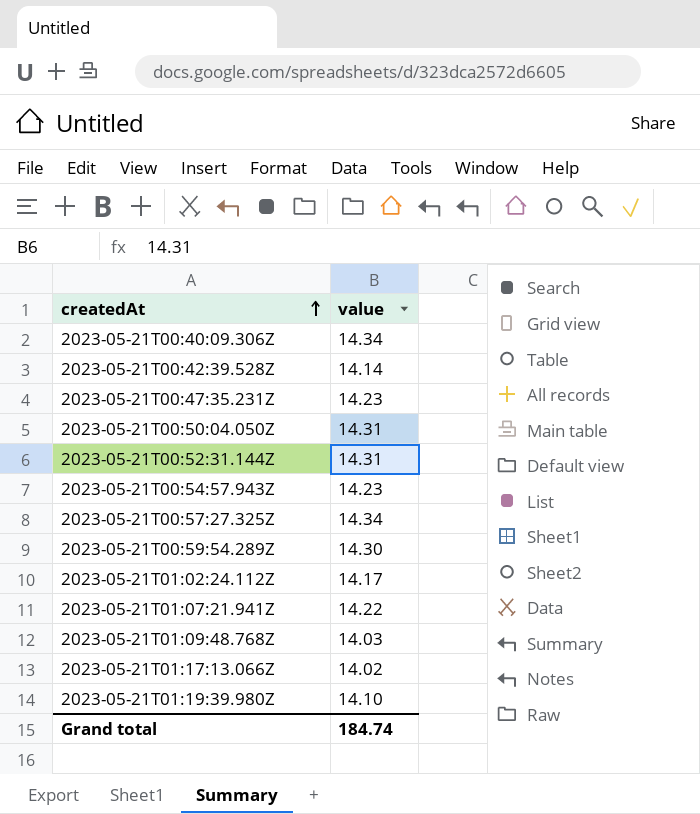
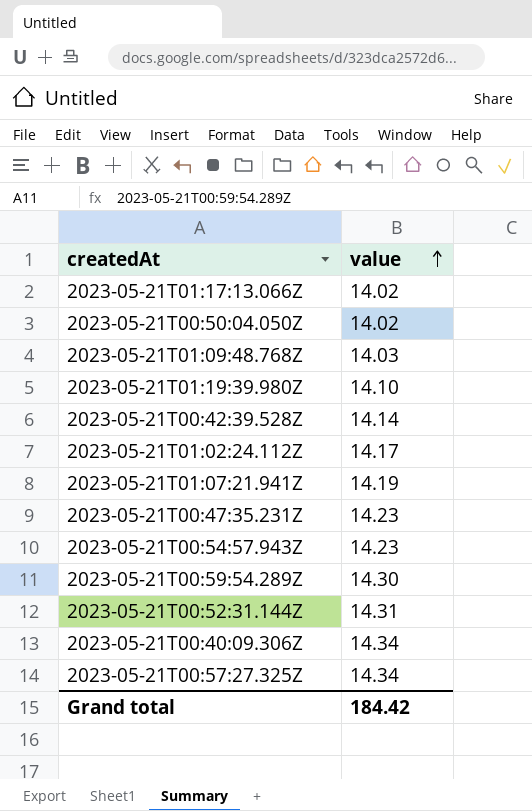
row order: createdAt ascending -> value ascending
2023-05-21T00:50:04.050Z | value: 14.31 -> 14.02
2023-05-21T01:07:21.941Z | value: 14.22 -> 14.19
Grand total | value: 184.74 -> 184.42

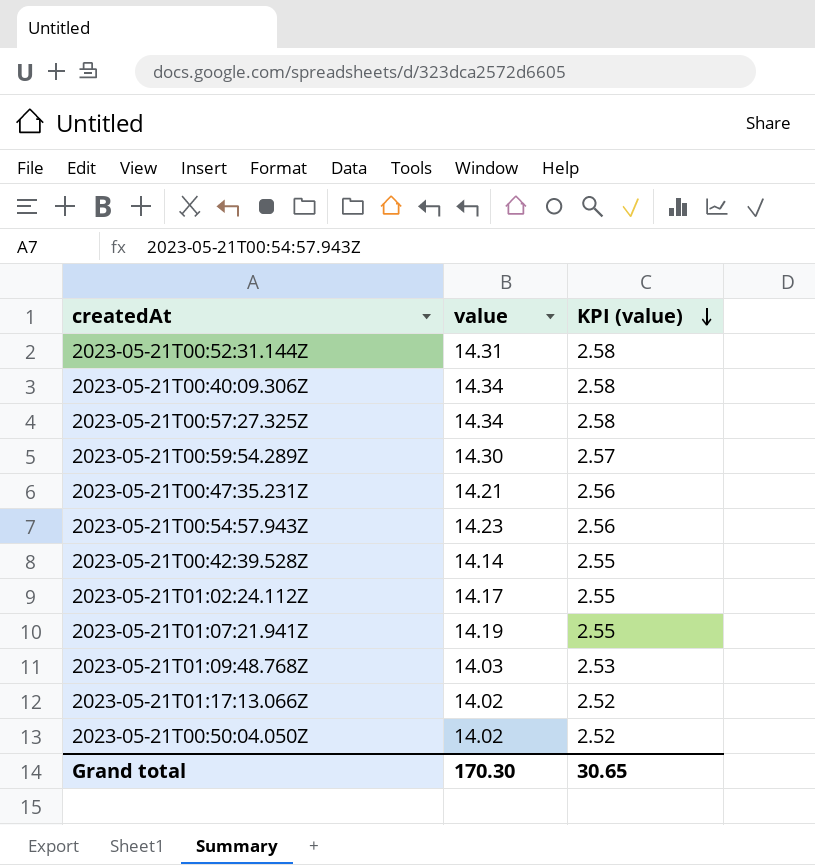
row order: value ascending -> KPI (value) descending
column KPI (value) | formula: none -> [value] * 0.18
row 2023-05-21T01:19:39.980Z: 14.10 -> none
2023-05-21T00:47:35.231Z | value: 14.23 -> 14.21
Grand total | value: 184.42 -> 170.30

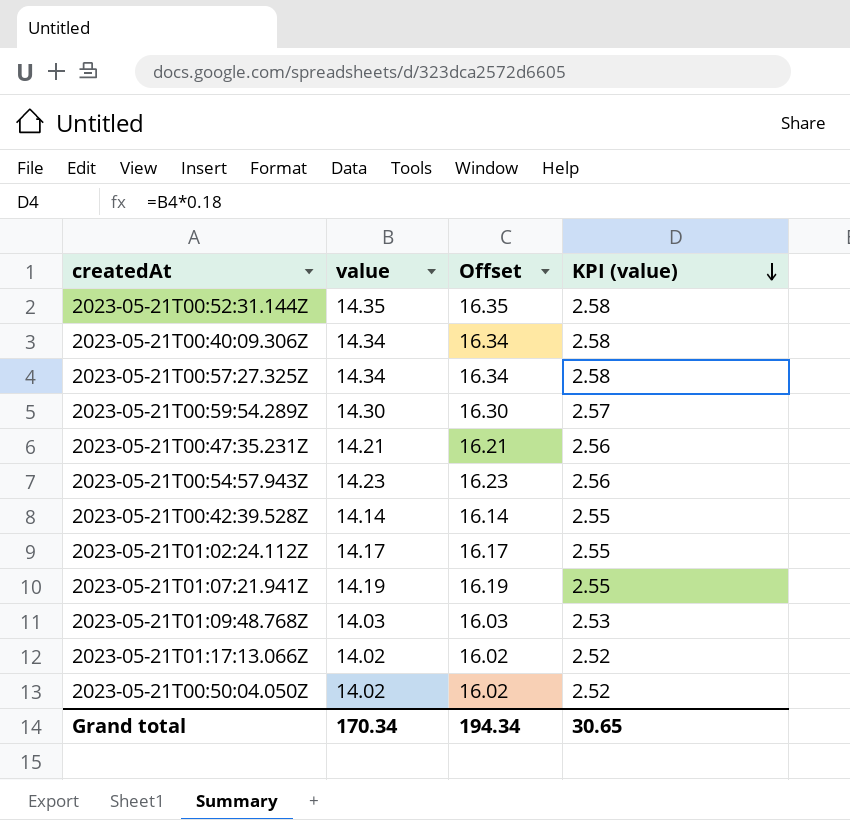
column Offset | formula: none -> [value] + 2
2023-05-21T00:52:31.144Z | value: 14.31 -> 14.35
Grand total | value: 170.30 -> 170.34

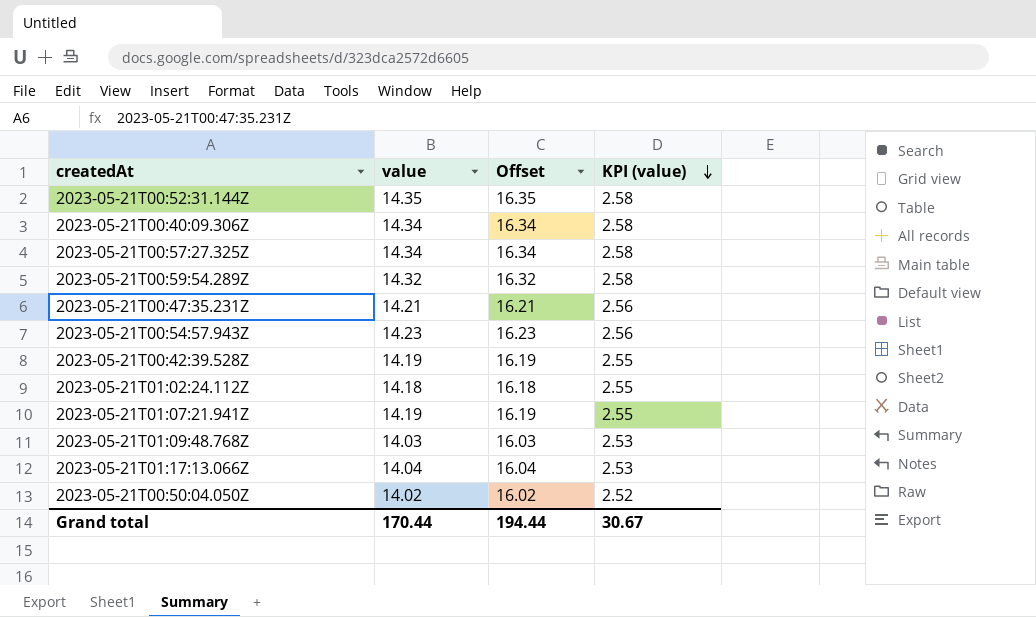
2023-05-21T00:59:54.289Z | value: 14.30 -> 14.32
2023-05-21T00:59:54.289Z | Offset: 16.30 -> 16.32
2023-05-21T00:59:54.289Z | KPI (value): 2.57 -> 2.58
2023-05-21T00:42:39.528Z | value: 14.14 -> 14.19
2023-05-21T00:42:39.528Z | Offset: 16.14 -> 16.19
2023-05-21T01:02:24.112Z | value: 14.17 -> 14.18
2023-05-21T01:02:24.112Z | Offset: 16.17 -> 16.18
2023-05-21T01:17:13.066Z | value: 14.02 -> 14.04
2023-05-21T01:17:13.066Z | Offset: 16.02 -> 16.04
2023-05-21T01:17:13.066Z | KPI (value): 2.52 -> 2.53
Grand total | value: 170.34 -> 170.44
Grand total | Offset: 194.34 -> 194.44
Grand total | KPI (value): 30.65 -> 30.67

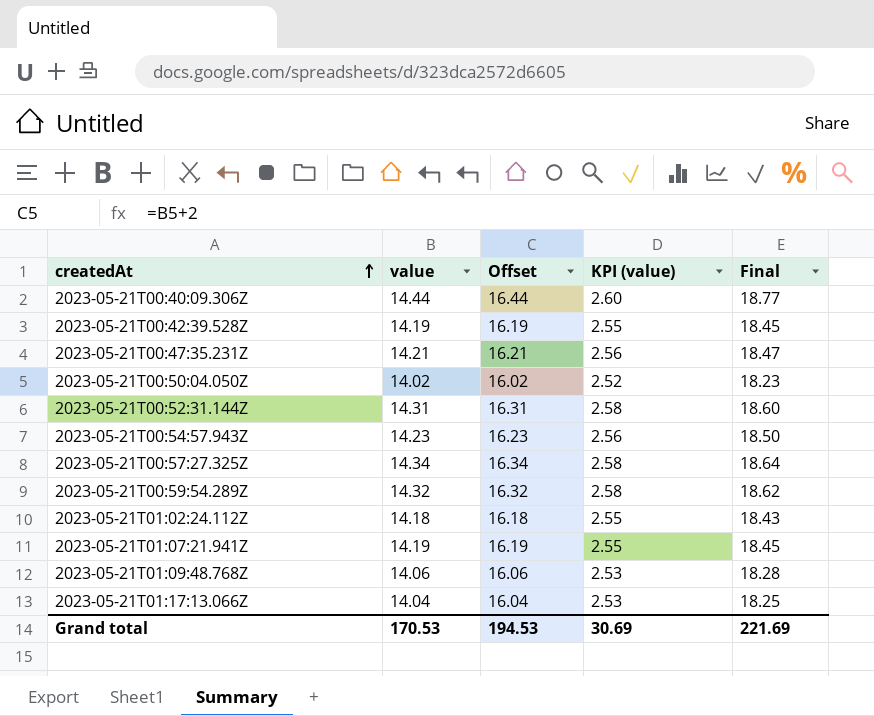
row order: KPI (value) descending -> createdAt ascending
column Final | formula: none -> [value] * 1.3
2023-05-21T00:40:09.306Z | value: 14.34 -> 14.44
2023-05-21T00:40:09.306Z | Offset: 16.34 -> 16.44
2023-05-21T00:40:09.306Z | KPI (value): 2.58 -> 2.60
2023-05-21T00:52:31.144Z | value: 14.35 -> 14.31
2023-05-21T00:52:31.144Z | Offset: 16.35 -> 16.31
2023-05-21T01:09:48.768Z | value: 14.03 -> 14.06
2023-05-21T01:09:48.768Z | Offset: 16.03 -> 16.06
Grand total | value: 170.44 -> 170.53
Grand total | Offset: 194.44 -> 194.53
Grand total | KPI (value): 30.67 -> 30.69

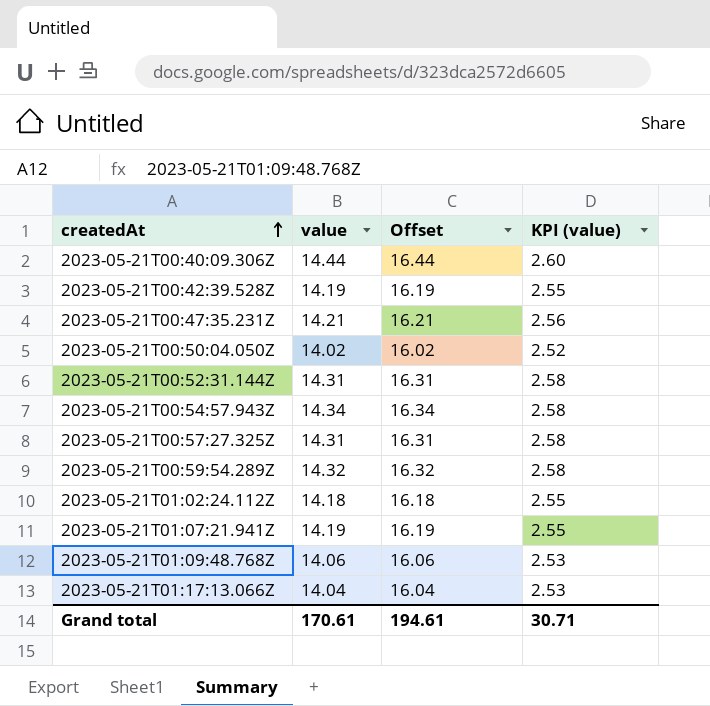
column Final | formula: [value] * 1.3 -> none
2023-05-21T00:54:57.943Z | value: 14.23 -> 14.34
2023-05-21T00:54:57.943Z | Offset: 16.23 -> 16.34
2023-05-21T00:54:57.943Z | KPI (value): 2.56 -> 2.58
2023-05-21T00:57:27.325Z | value: 14.34 -> 14.31
2023-05-21T00:57:27.325Z | Offset: 16.34 -> 16.31
Grand total | value: 170.53 -> 170.61
Grand total | Offset: 194.53 -> 194.61
Grand total | KPI (value): 30.69 -> 30.71

